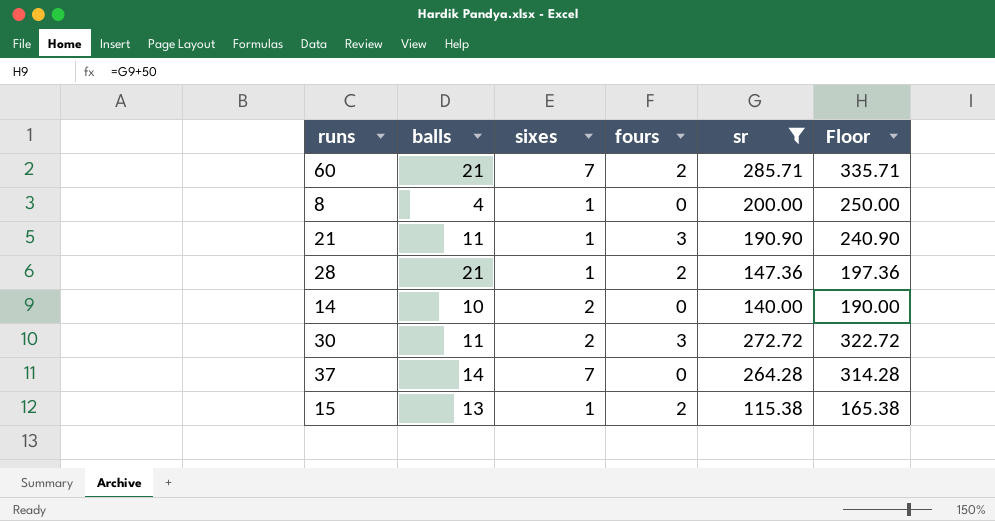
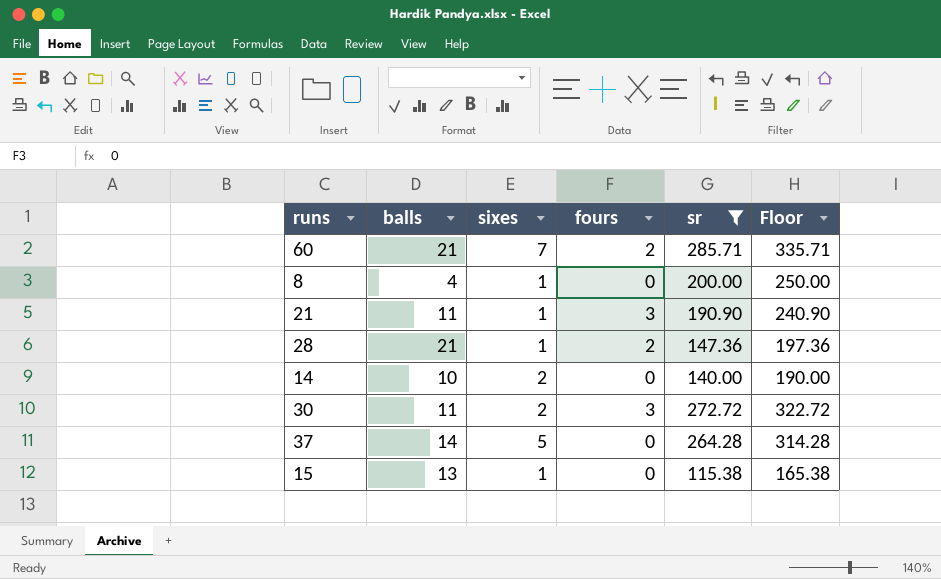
37 | sixes: 7 -> 5
15 | fours: 2 -> 0

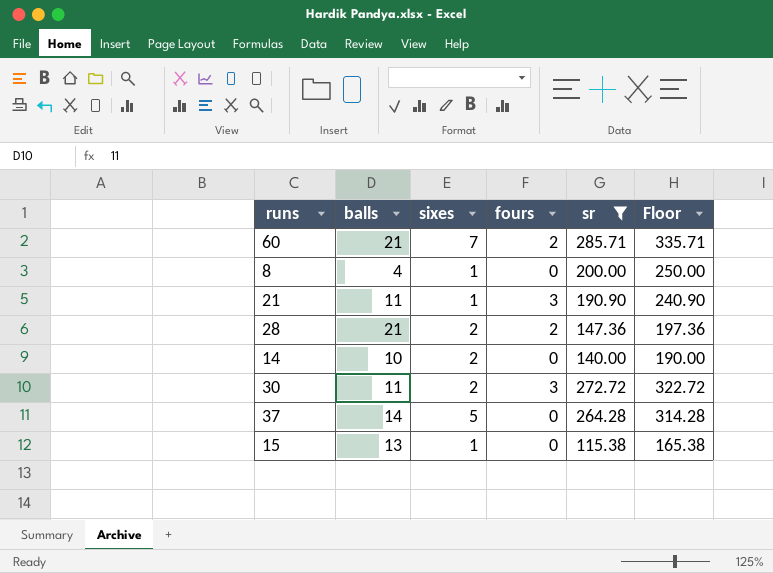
28 | sixes: 1 -> 2

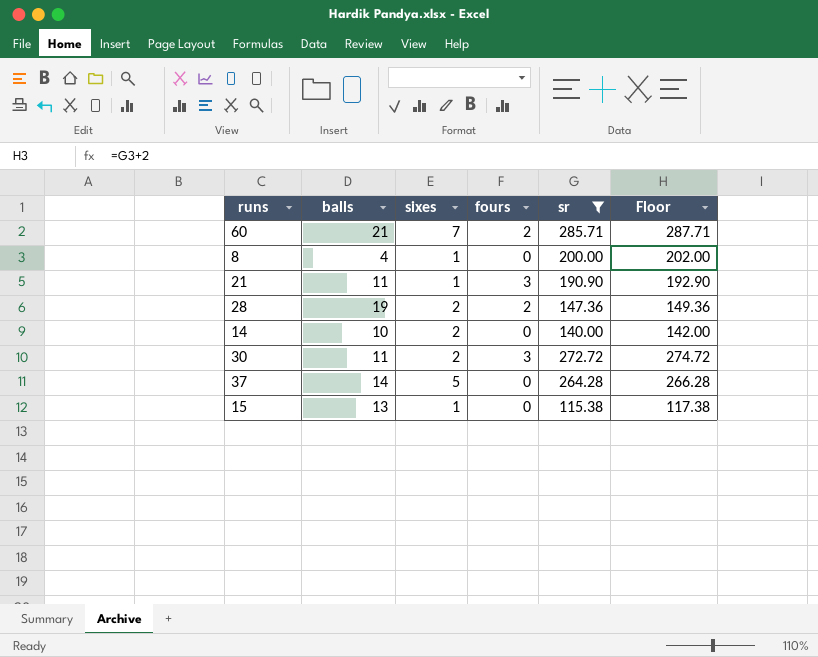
column Floor | formula: [sr] + 50 -> [sr] + 2
28 | balls: 21 -> 19

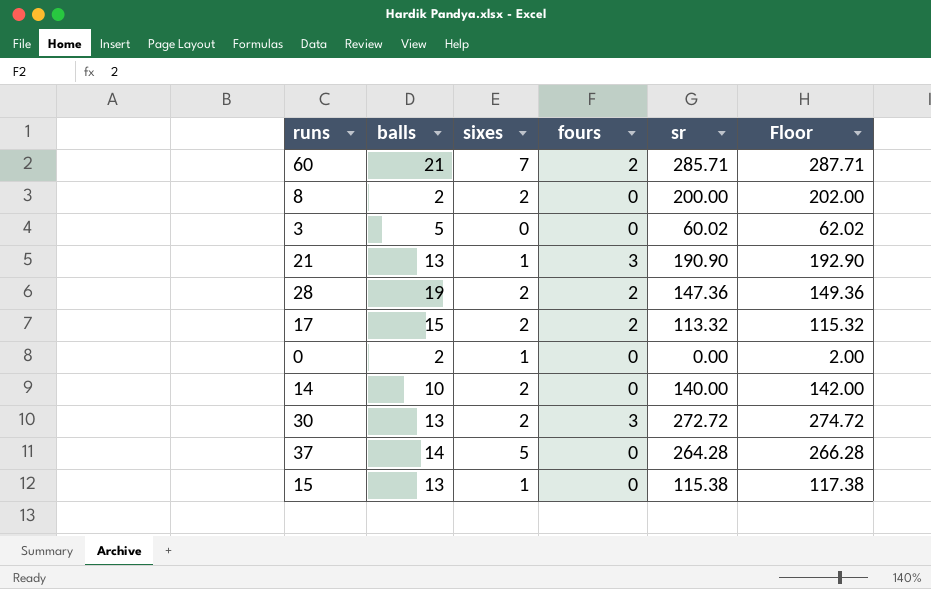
filter: sr >= 115.38 -> none
8 | balls: 4 -> 2
8 | sixes: 1 -> 2
21 | balls: 11 -> 13
30 | balls: 11 -> 13

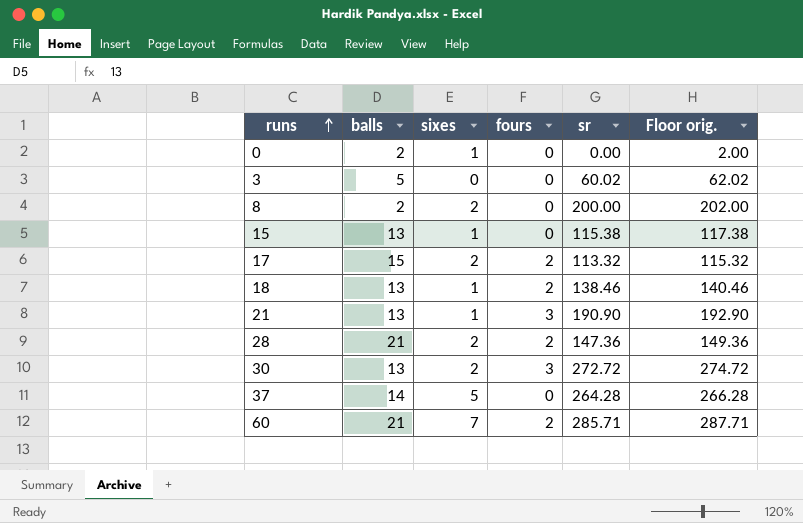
row order: none -> runs ascending
column name: Floor -> Floor orig.
row 14: 10 | 2 | 0 | 140.00 | 142.00 -> none
row 18: none -> 13 | 1 | 2 | 138.46 | 140.46
28 | balls: 19 -> 21

